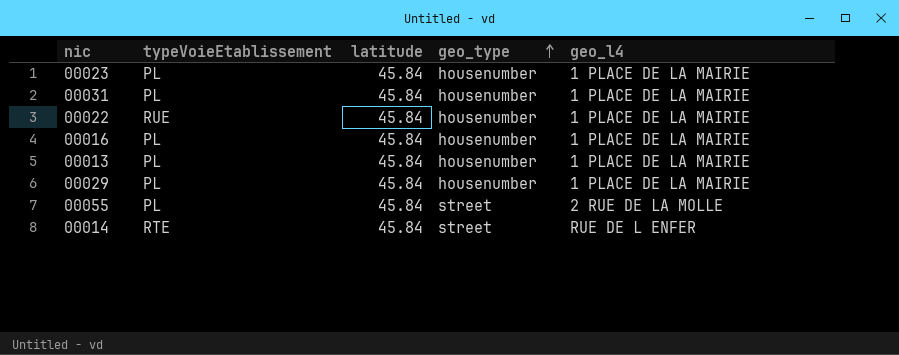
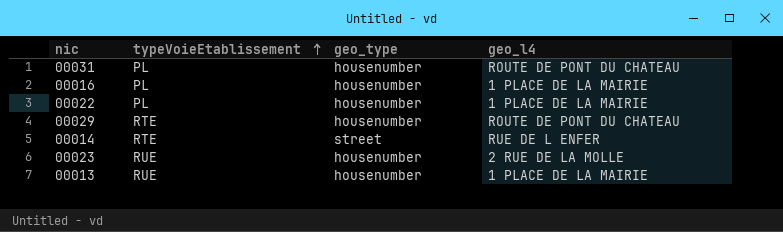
row order: geo_type ascending -> typeVoieEtablissement ascending
column latitude | position: 3 -> none
row 00055: PL | 45.84 | street | 2 RUE DE LA MOLLE -> none
00031 | geo_l4: 1 PLACE DE LA MAIRIE -> ROUTE DE PONT DU CHATEAU
00022 | typeVoieEtablissement: RUE -> PL
00029 | typeVoieEtablissement: PL -> RTE
00029 | geo_l4: 1 PLACE DE LA MAIRIE -> ROUTE DE PONT DU CHATEAU
00023 | typeVoieEtablissement: PL -> RUE
00023 | geo_l4: 1 PLACE DE LA MAIRIE -> 2 RUE DE LA MOLLE
00013 | typeVoieEtablissement: PL -> RUE

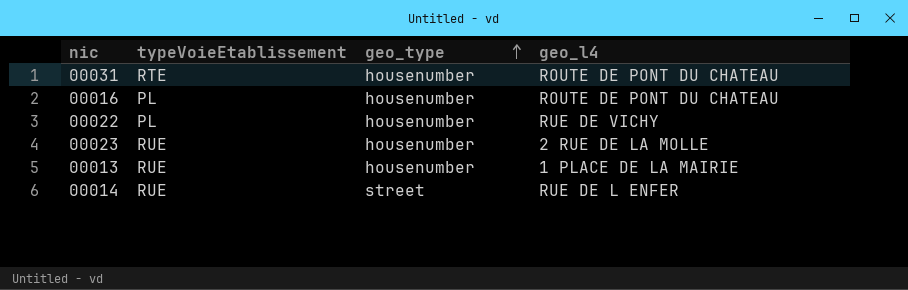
row order: typeVoieEtablissement ascending -> geo_type ascending
row 00029: RTE | housenumber | ROUTE DE PONT DU CHATEAU -> none
00031 | typeVoieEtablissement: PL -> RTE
00016 | geo_l4: 1 PLACE DE LA MAIRIE -> ROUTE DE PONT DU CHATEAU
00022 | geo_l4: 1 PLACE DE LA MAIRIE -> RUE DE VICHY
00014 | typeVoieEtablissement: RTE -> RUE

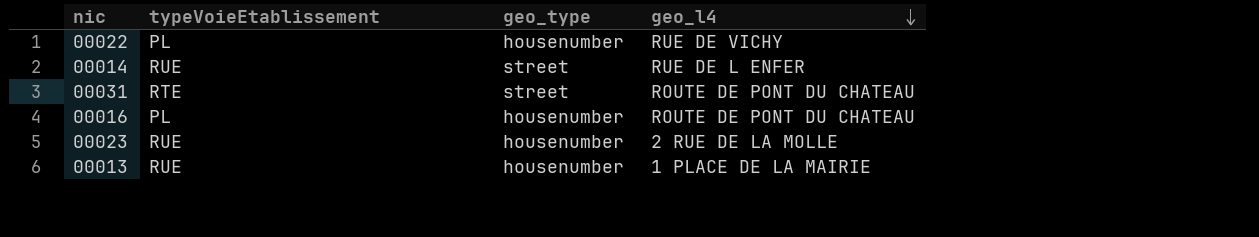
row order: geo_type ascending -> geo_l4 descending
00031 | geo_type: housenumber -> street

